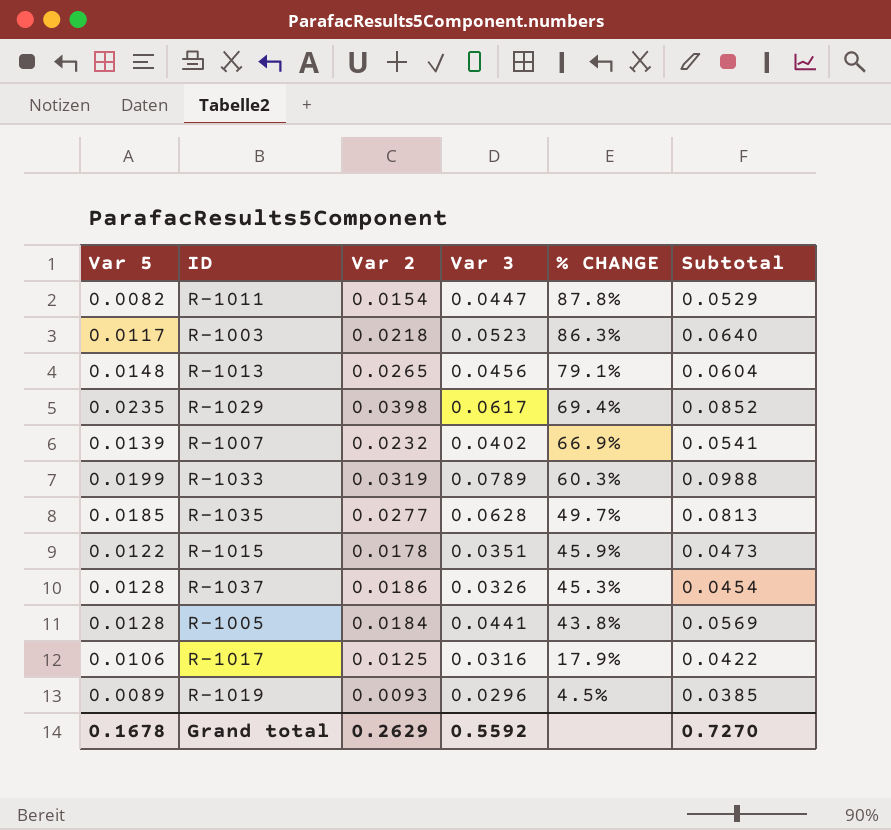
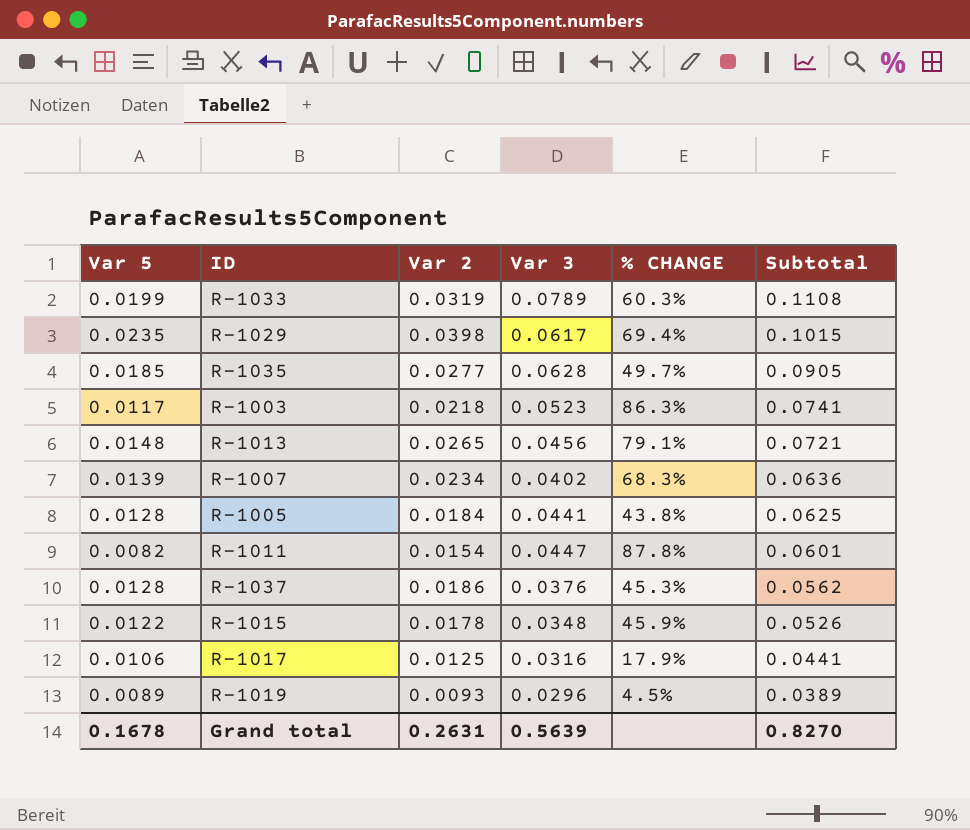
row order: % CHANGE descending -> Subtotal descending
column Subtotal | formula: [Var 5] + [Var 3] -> [Var 2] + [Var 3]
R-1007 | Var 2: 0.0232 -> 0.0234
R-1007 | % CHANGE: 66.9% -> 68.3%
R-1037 | Var 3: 0.0326 -> 0.0376
R-1015 | Var 3: 0.0351 -> 0.0348
Grand total | Var 2: 0.2629 -> 0.2631
Grand total | Var 3: 0.5592 -> 0.5639
Grand total | Subtotal: 0.7270 -> 0.8270

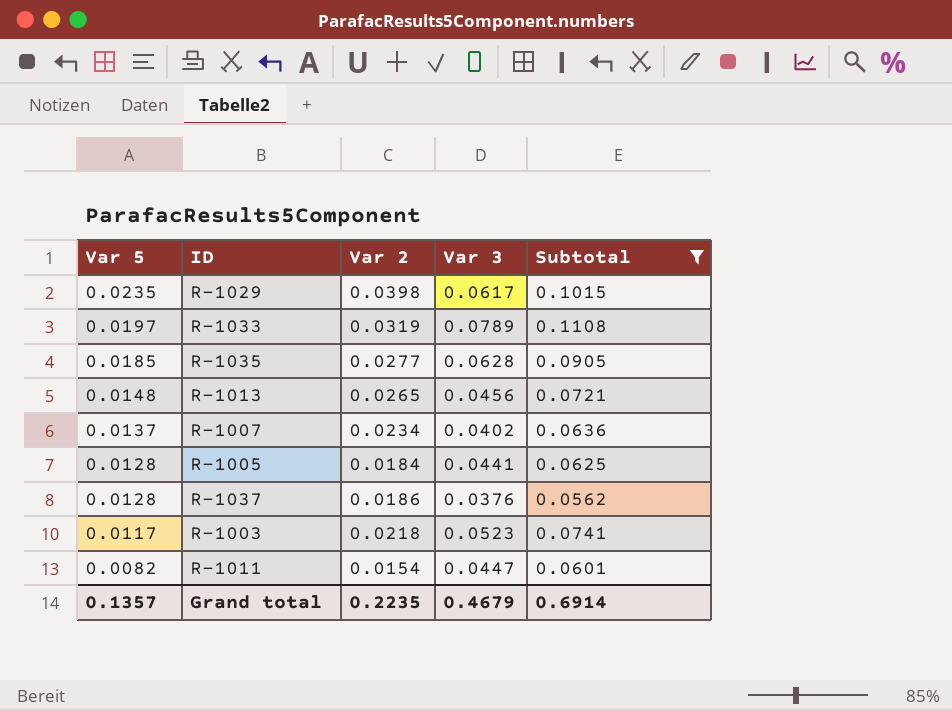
filter: none -> Subtotal >= 0.0562
row order: Subtotal descending -> Var 5 descending
column % CHANGE | formula: ([Var 2] - [Var 5]) / [Var 5] -> none
R-1033 | Var 5: 0.0199 -> 0.0197
R-1007 | Var 5: 0.0139 -> 0.0137
Grand total | Var 5: 0.1678 -> 0.1357
Grand total | Var 2: 0.2631 -> 0.2235
Grand total | Var 3: 0.5639 -> 0.4679
Grand total | Subtotal: 0.8270 -> 0.6914

